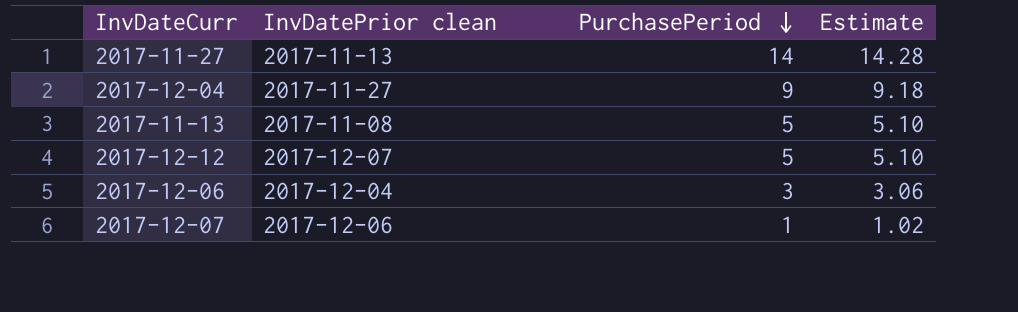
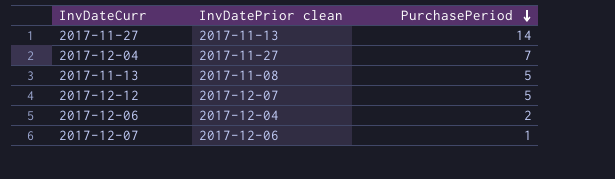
column Estimate | formula: [PurchasePeriod] * 1.02 -> none
2017-12-04 | PurchasePeriod: 9 -> 7
2017-12-06 | PurchasePeriod: 3 -> 2

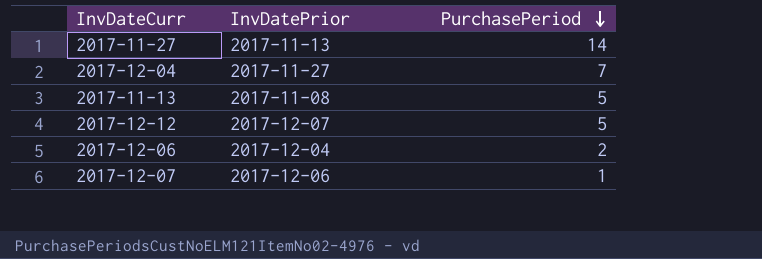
column name: InvDatePrior clean -> InvDatePrior

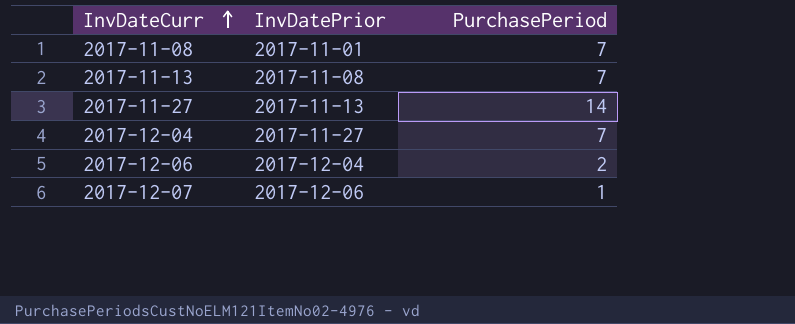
row order: PurchasePeriod descending -> InvDateCurr ascending
row 2017-12-12: 2017-12-07 | 5 -> none
row 2017-11-08: none -> 2017-11-01 | 7
2017-11-13 | PurchasePeriod: 5 -> 7

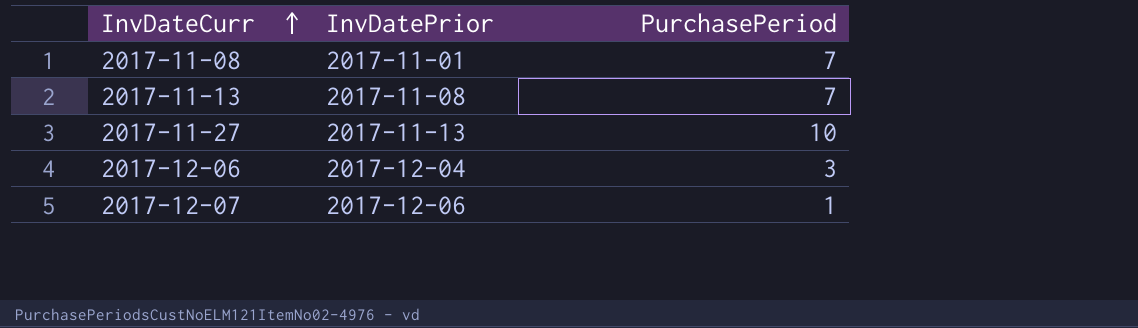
row 2017-12-04: 2017-11-27 | 7 -> none
2017-11-27 | PurchasePeriod: 14 -> 10
2017-12-06 | PurchasePeriod: 2 -> 3

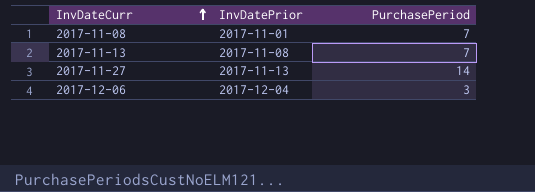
row 2017-12-07: 2017-12-06 | 1 -> none
2017-11-27 | PurchasePeriod: 10 -> 14

